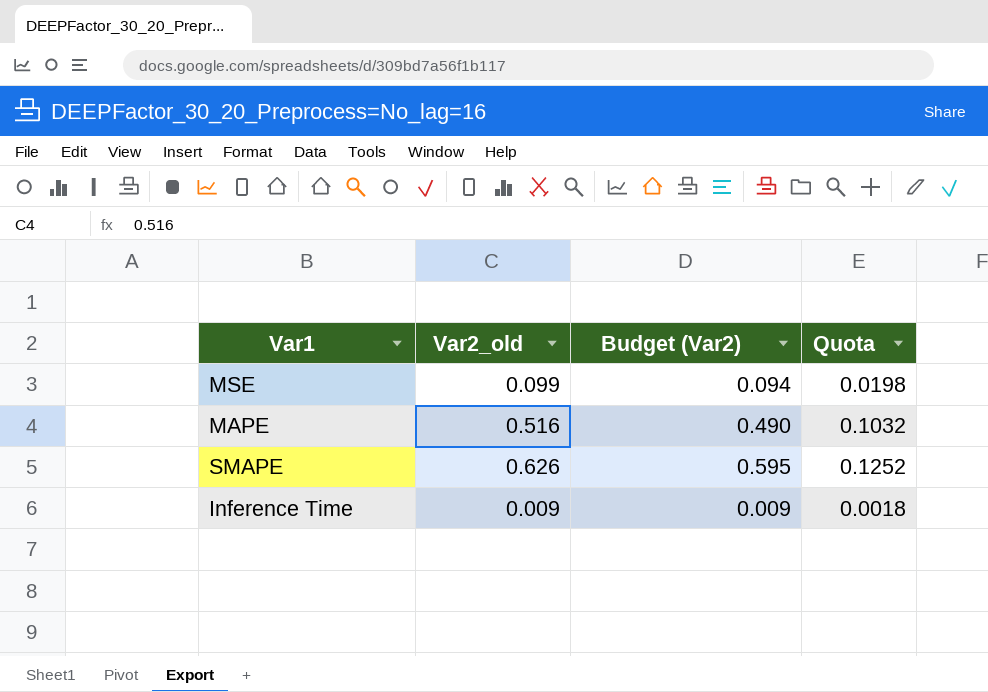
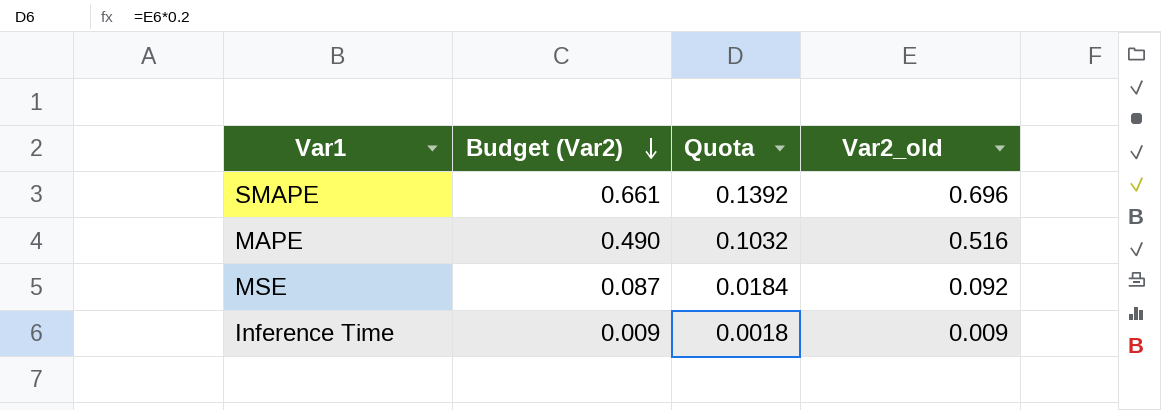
row order: none -> Budget (Var2) descending
column Var2_old | position: 2 -> 4
SMAPE | Budget (Var2): 0.595 -> 0.661
SMAPE | Quota: 0.1252 -> 0.1392
SMAPE | Var2_old: 0.626 -> 0.696
MSE | Budget (Var2): 0.094 -> 0.087
MSE | Quota: 0.0198 -> 0.0184
MSE | Var2_old: 0.099 -> 0.092

